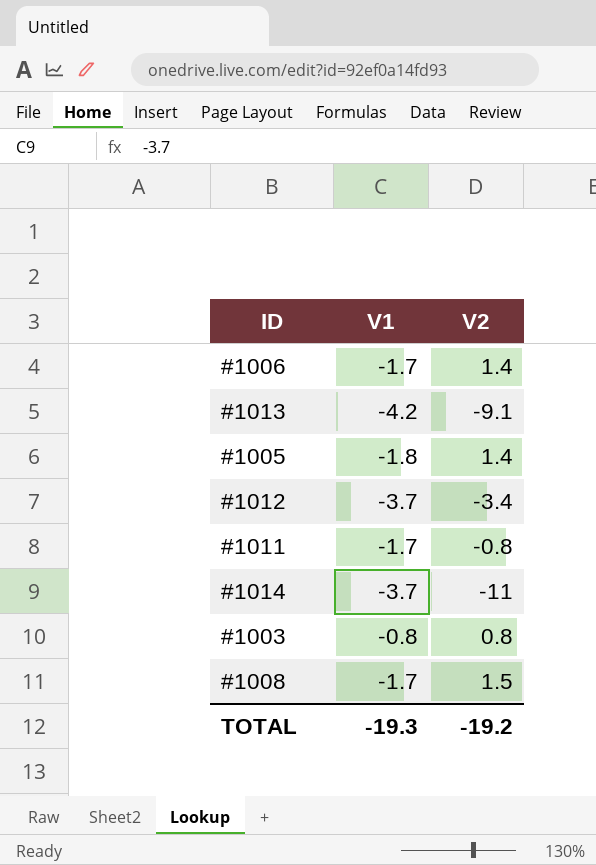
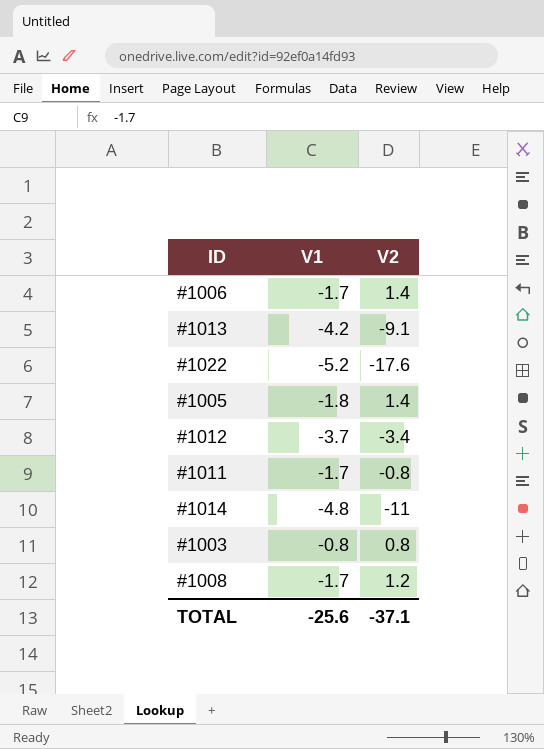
row #1022: none -> -5.2 | -17.6
#1014 | V1: -3.7 -> -4.8
#1008 | V2: 1.5 -> 1.2
TOTAL | V1: -19.3 -> -25.6
TOTAL | V2: -19.2 -> -37.1

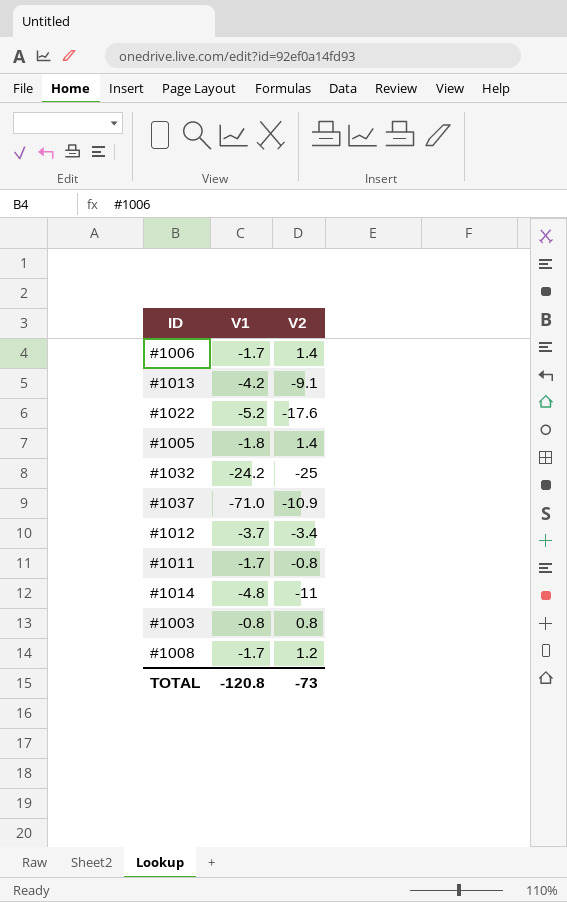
row #1032: none -> -24.2 | -25
row #1037: none -> -71.0 | -10.9
TOTAL | V1: -25.6 -> -120.8
TOTAL | V2: -37.1 -> -73

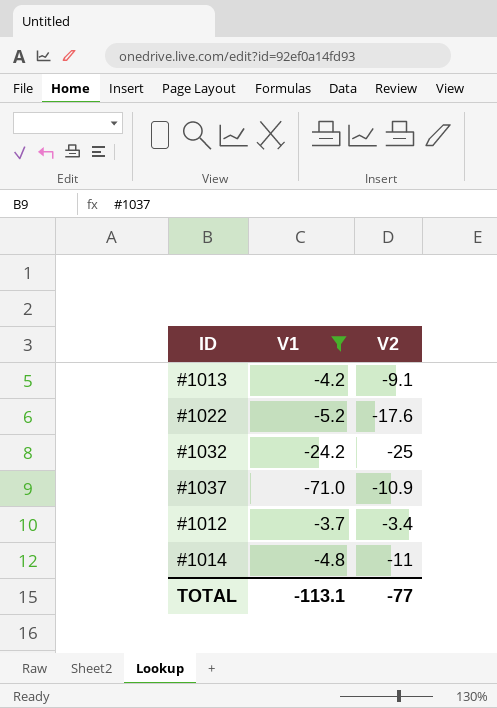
filter: none -> V1 <= -3.7
TOTAL | V1: -120.8 -> -113.1
TOTAL | V2: -73 -> -77

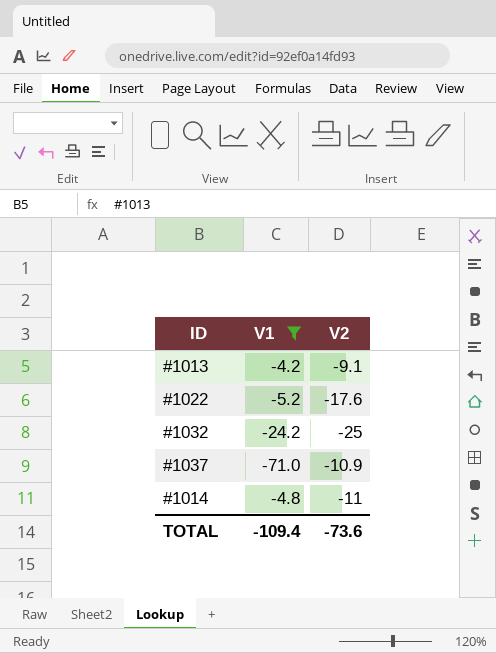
row #1012: -3.7 | -3.4 -> none
TOTAL | V1: -113.1 -> -109.4
TOTAL | V2: -77 -> -73.6

